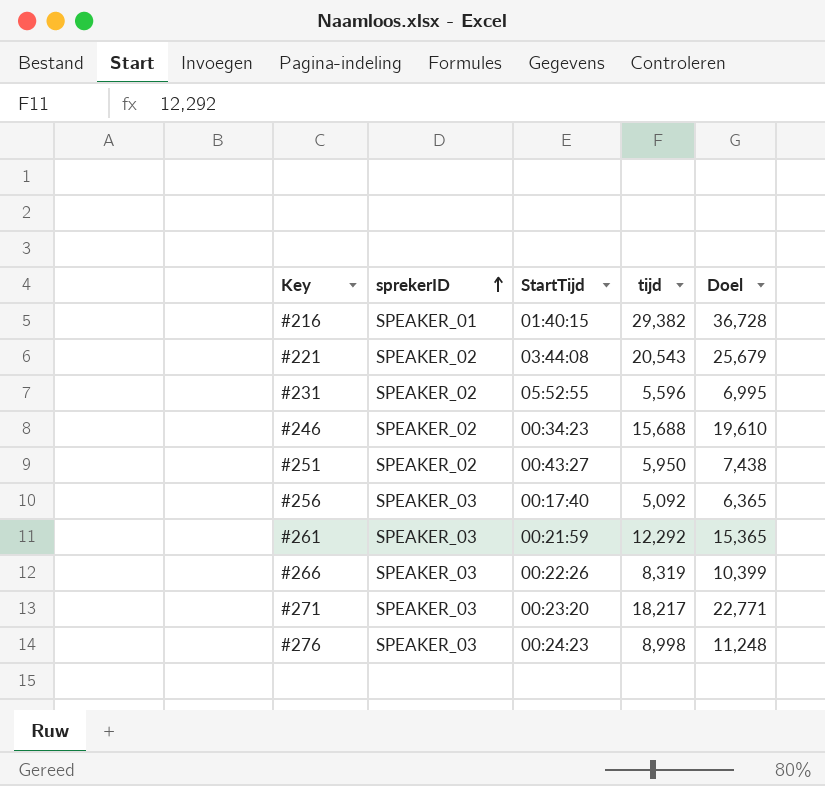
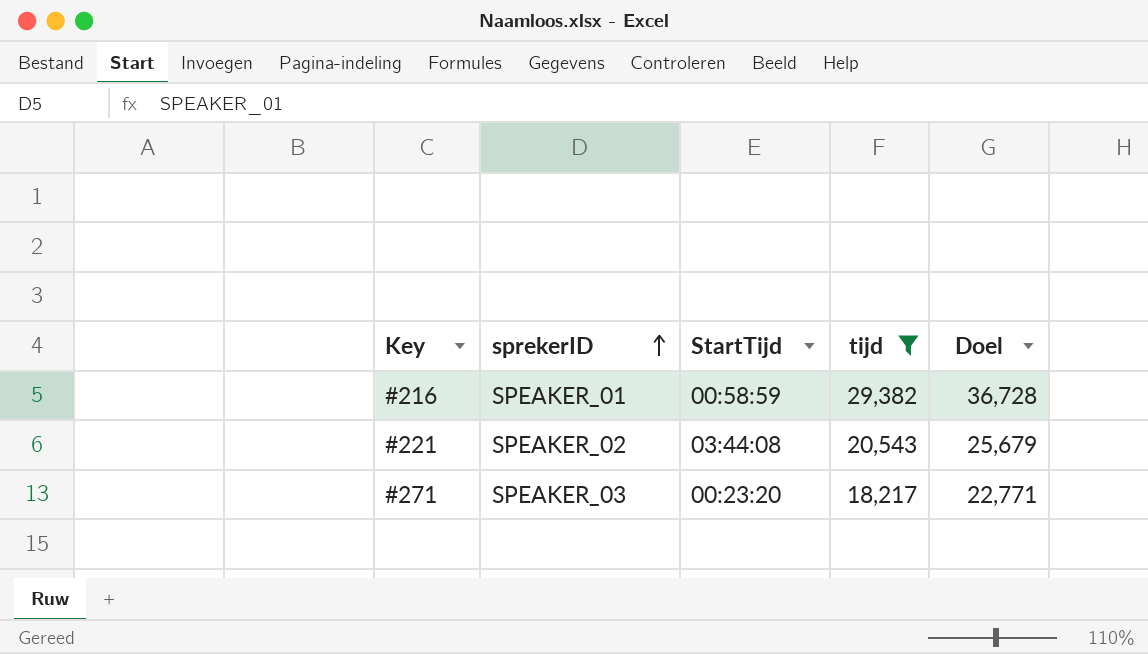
filter: none -> tijd >= 18,217
#216 | StartTijd: 01:40:15 -> 00:58:59

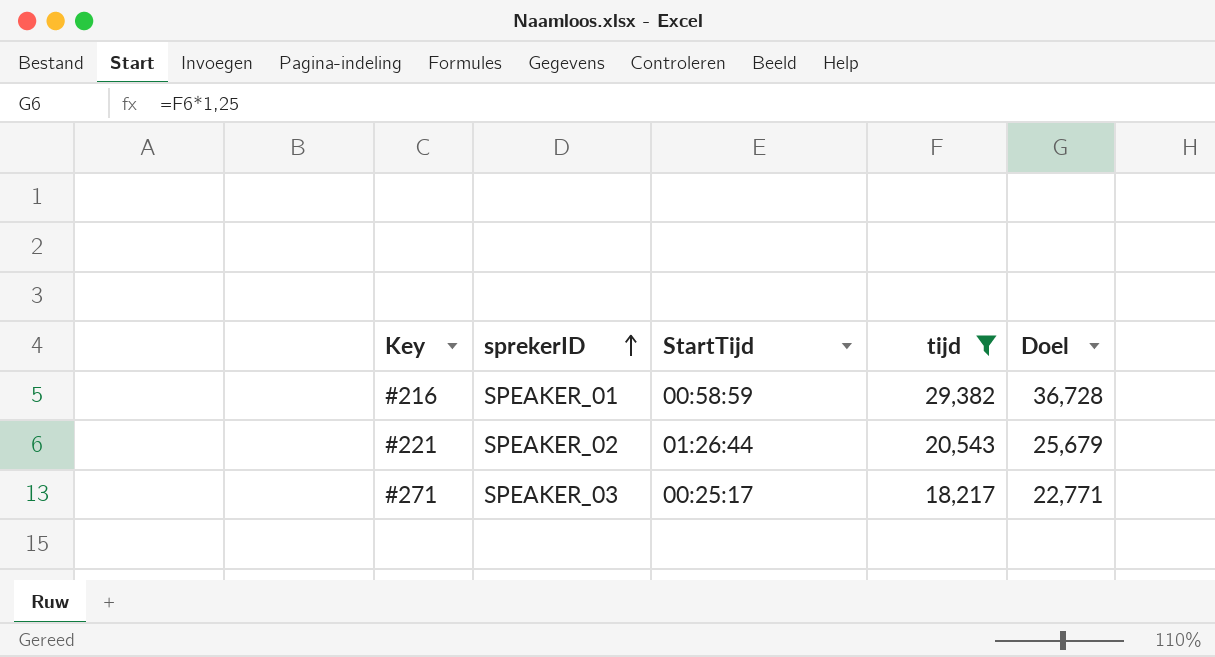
#221 | StartTijd: 03:44:08 -> 01:26:44
#271 | StartTijd: 00:23:20 -> 00:25:17

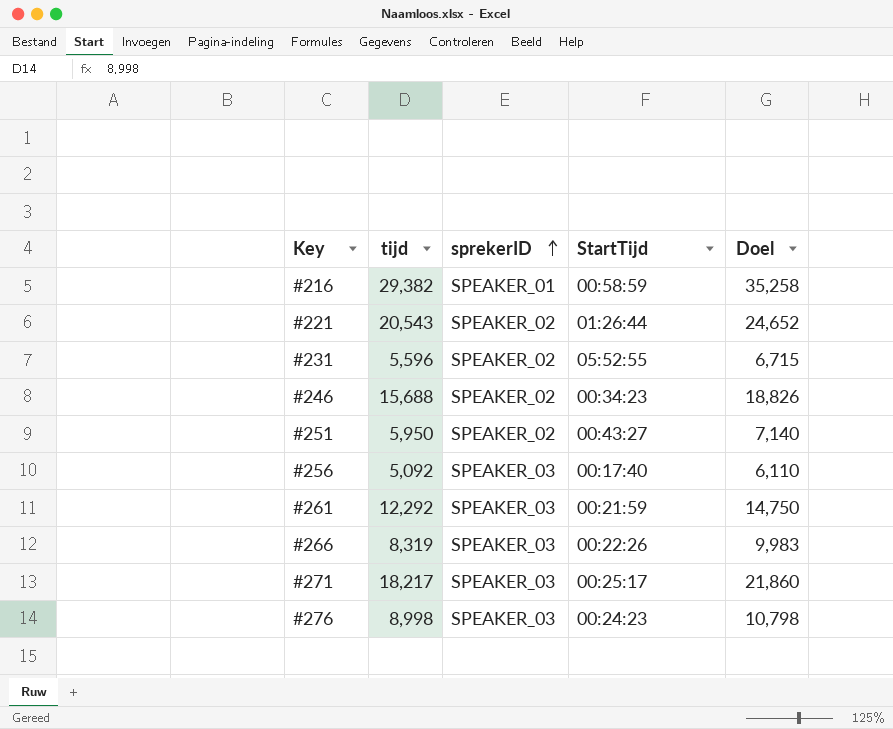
filter: tijd >= 18,217 -> none
column tijd | position: 4 -> 2
column Doel | formula: [tijd] * 1,25 -> [tijd] * 1,2

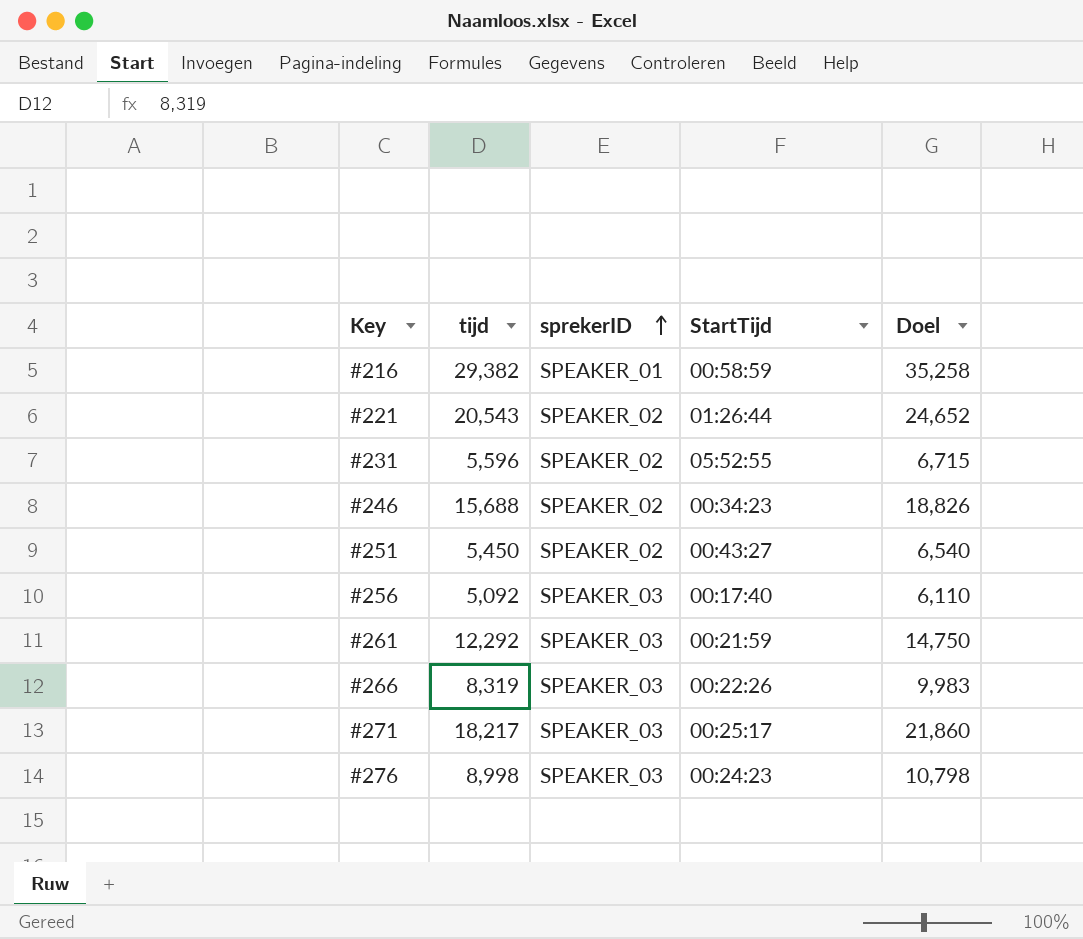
#251 | tijd: 5,950 -> 5,450
#251 | Doel: 7,140 -> 6,540

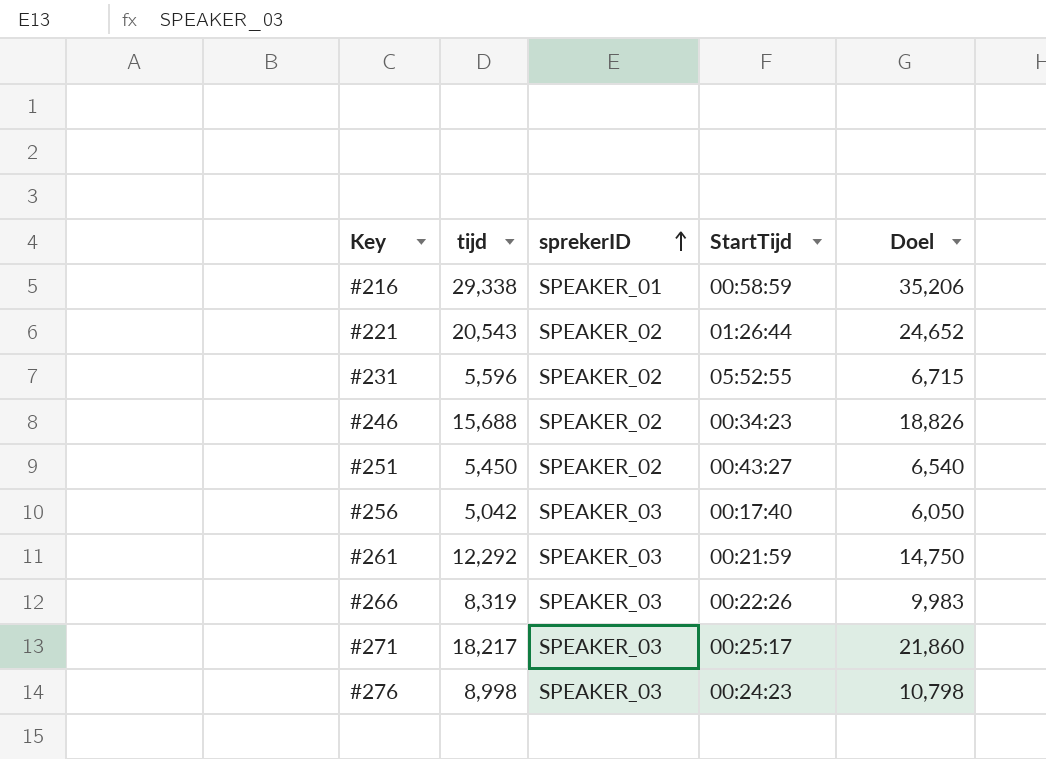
#216 | tijd: 29,382 -> 29,338
#216 | Doel: 35,258 -> 35,206
#256 | tijd: 5,092 -> 5,042
#256 | Doel: 6,110 -> 6,050

